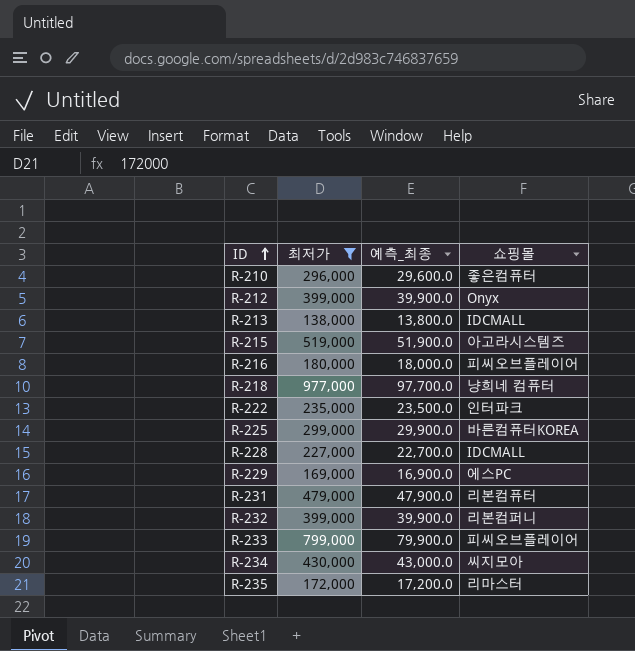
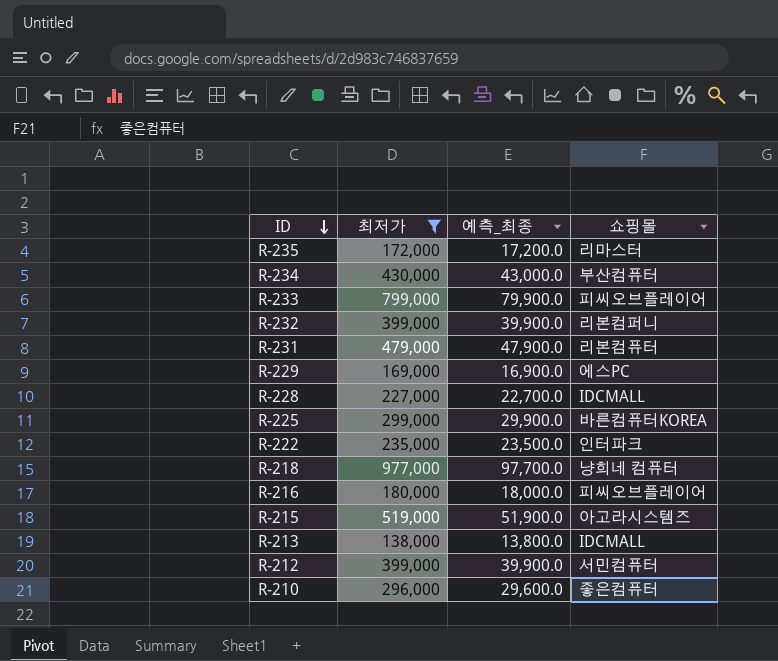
row order: ID ascending -> ID descending
R-234 | 쇼핑몰: 씨지모아 -> 부산컴퓨터
R-212 | 쇼핑몰: Onyx -> 서민컴퓨터

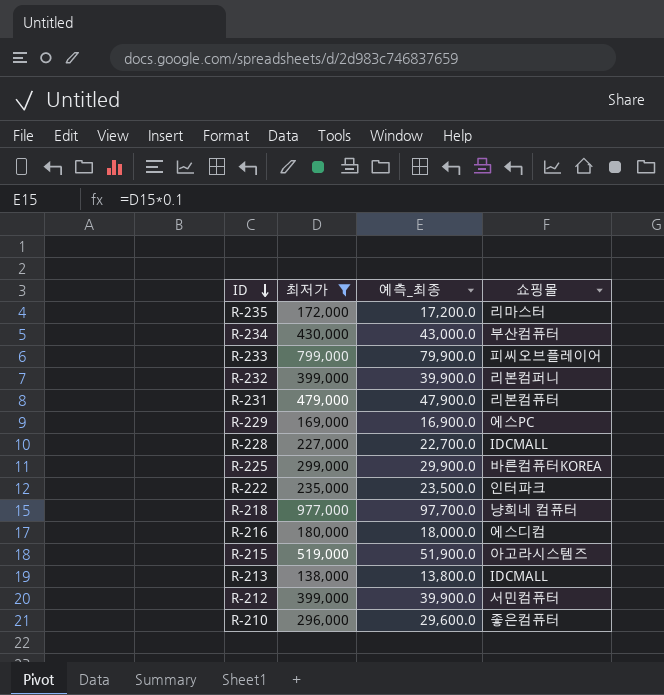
R-216 | 쇼핑몰: 피씨오브플레이어 -> 에스디컴

